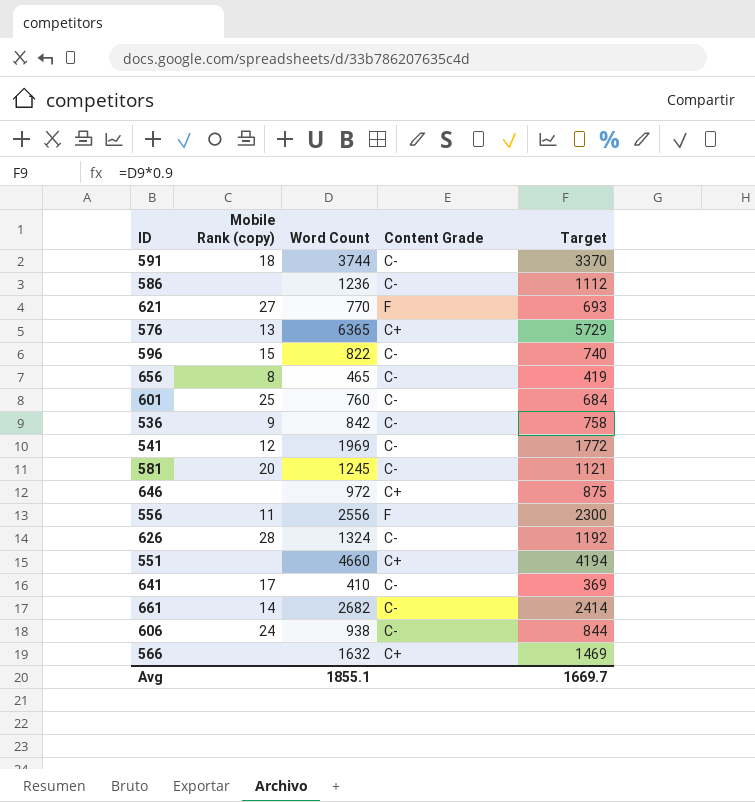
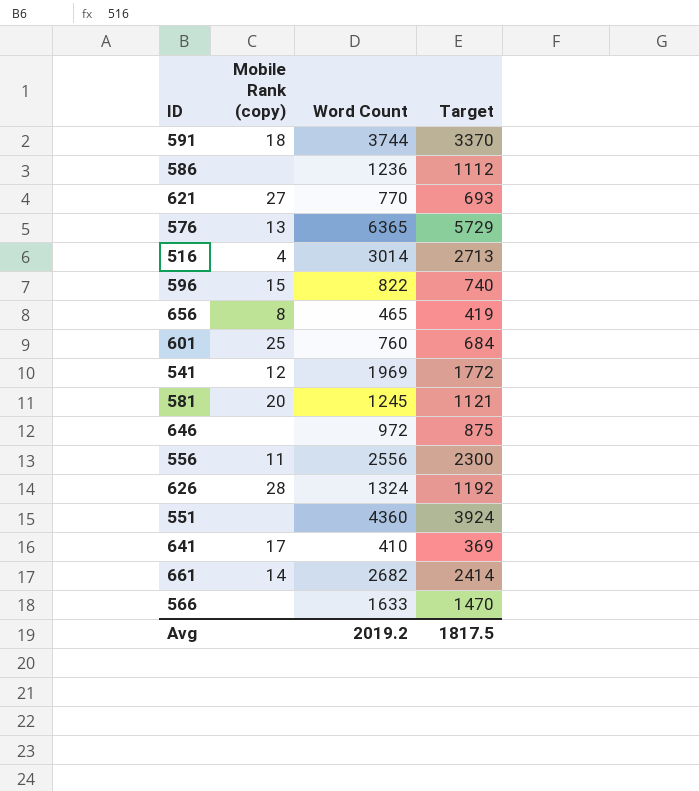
column Content Grade | position: 4 -> none
row 536: 9 | 842 | C- | 758 -> none
row 606: 24 | 938 | C- | 844 -> none
row 516: none -> 4 | 3014 | 2713
551 | Word Count: 4660 -> 4360
551 | Target: 4194 -> 3924
566 | Word Count: 1632 -> 1633
566 | Target: 1469 -> 1470
Avg | Word Count: 1855.1 -> 2019.2
Avg | Target: 1669.7 -> 1817.5

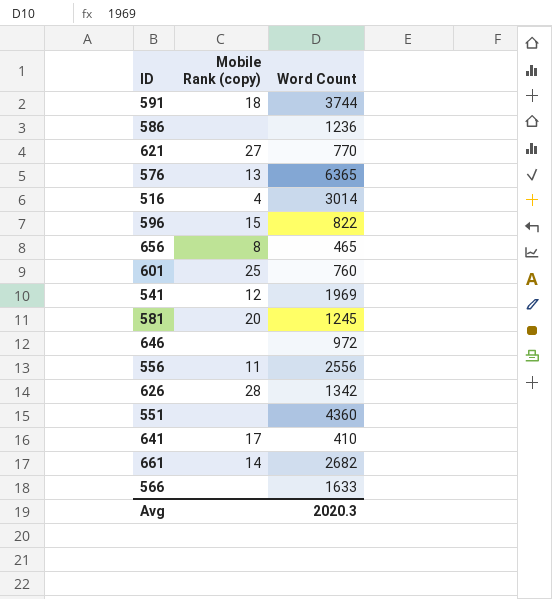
column Target | formula: [Word Count] * 0.9 -> none
626 | Word Count: 1324 -> 1342
Avg | Word Count: 2019.2 -> 2020.3

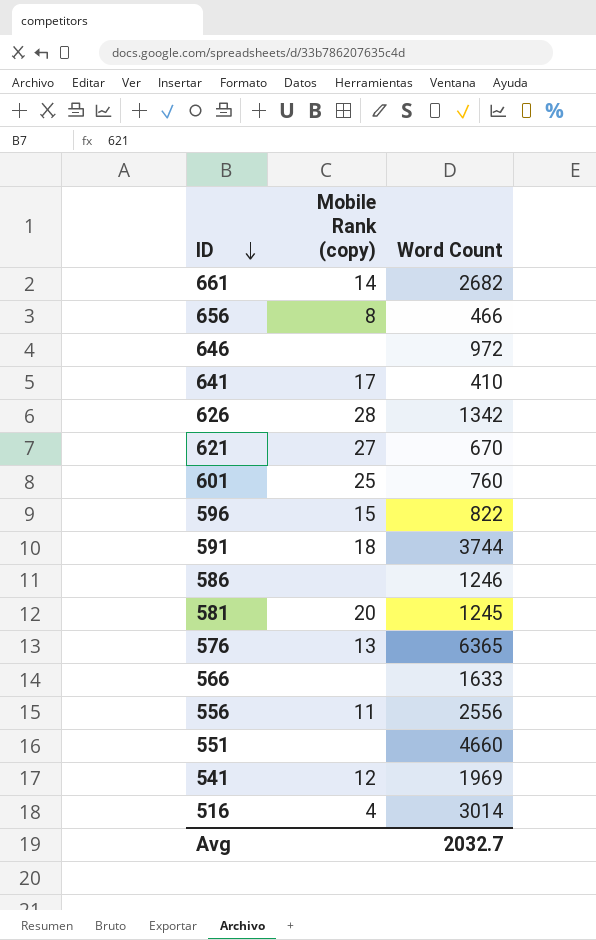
row order: none -> ID descending
656 | Word Count: 465 -> 466
621 | Word Count: 770 -> 670
586 | Word Count: 1236 -> 1246
551 | Word Count: 4360 -> 4660
Avg | Word Count: 2020.3 -> 2032.7

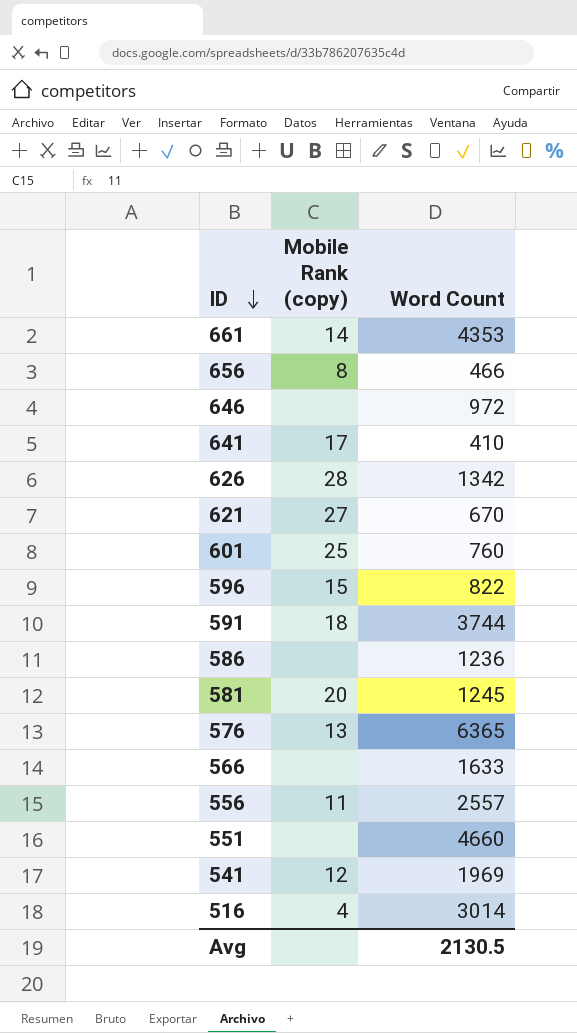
661 | Word Count: 2682 -> 4353
586 | Word Count: 1246 -> 1236
556 | Word Count: 2556 -> 2557
Avg | Word Count: 2032.7 -> 2130.5

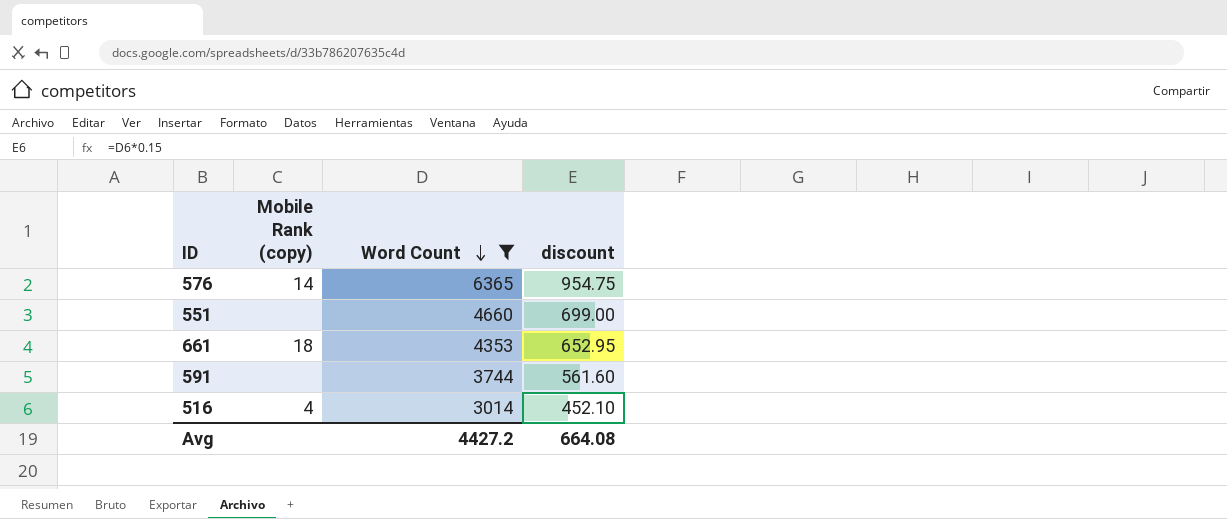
filter: none -> Word Count >= 3014
row order: ID descending -> Word Count descending
column discount | formula: none -> [Word Count] * 0.15
576 | Mobile Rank (copy): 13 -> 14
661 | Mobile Rank (copy): 14 -> 18
591 | Mobile Rank (copy): 18 -> none
Avg | Word Count: 2130.5 -> 4427.2

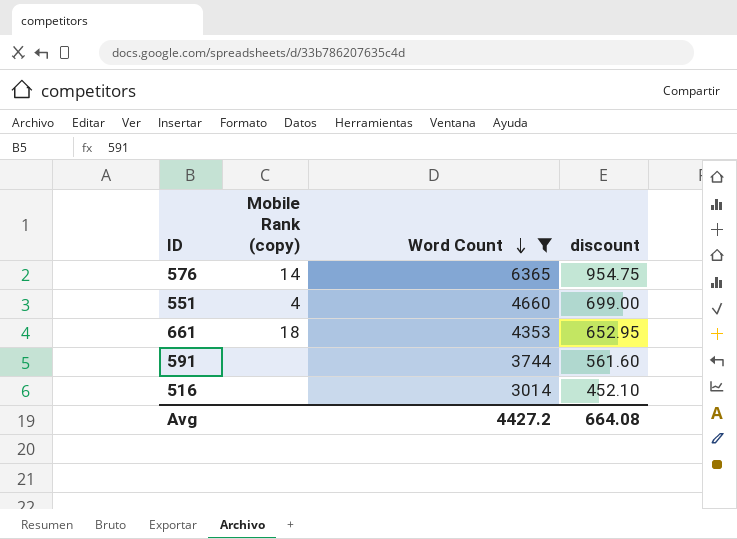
551 | Mobile Rank (copy): none -> 4
516 | Mobile Rank (copy): 4 -> none

